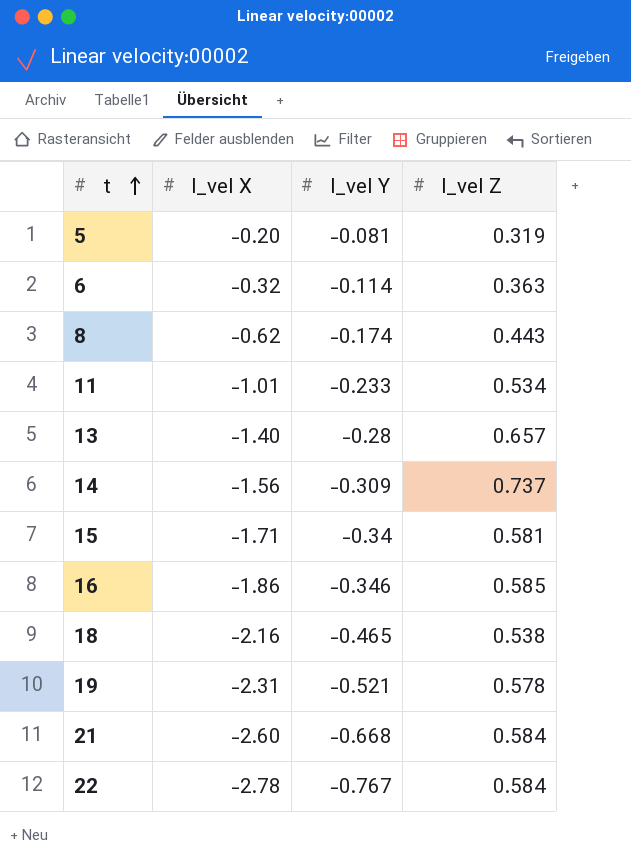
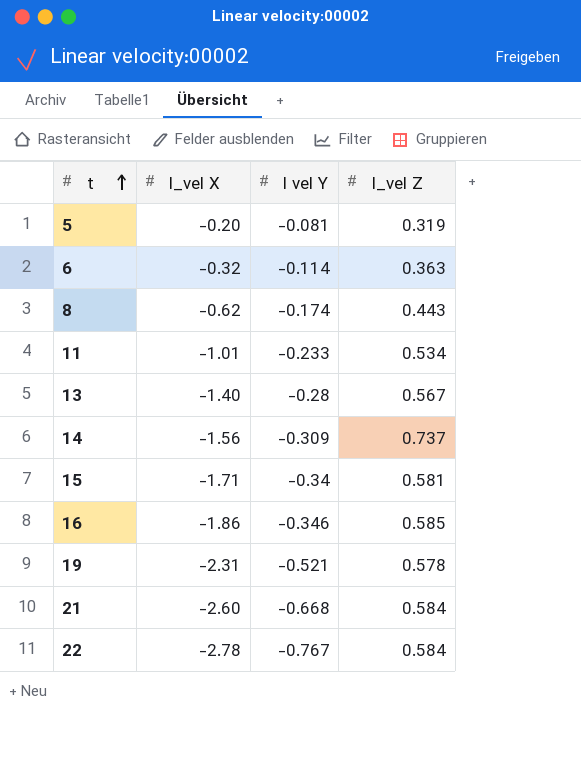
column name: l_vel Y -> l vel Y
row 18: -2.16 | -0.465 | 0.538 -> none
13 | l_vel Z: 0.657 -> 0.567

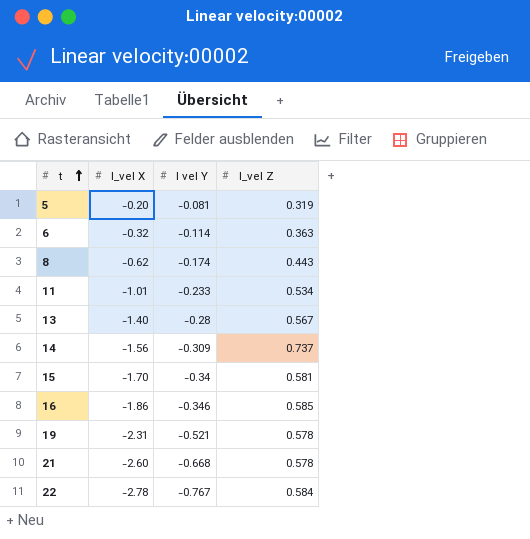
15 | l_vel X: -1.71 -> -1.70
21 | l_vel Z: 0.584 -> 0.578

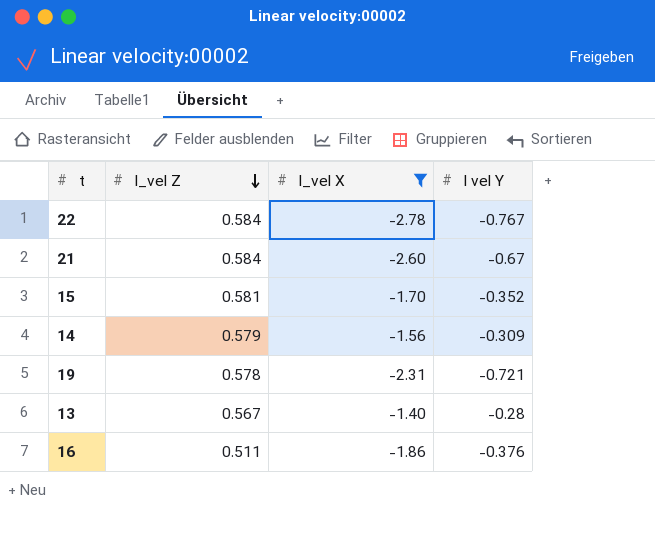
filter: none -> l_vel X <= -1.40
row order: t ascending -> l_vel Z descending
column l_vel Z | position: 4 -> 2
21 | l_vel Z: 0.578 -> 0.584
21 | l vel Y: -0.668 -> -0.67
15 | l vel Y: -0.34 -> -0.352
14 | l_vel Z: 0.737 -> 0.579
19 | l vel Y: -0.521 -> -0.721
16 | l_vel Z: 0.585 -> 0.511
16 | l vel Y: -0.346 -> -0.376

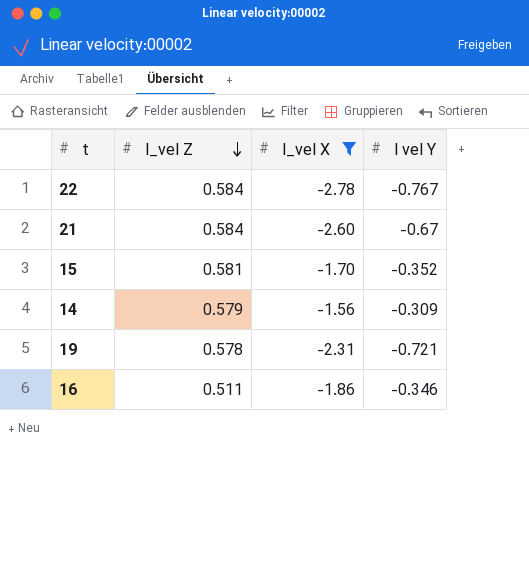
row 13: 0.567 | -1.40 | -0.28 -> none
16 | l vel Y: -0.376 -> -0.346

